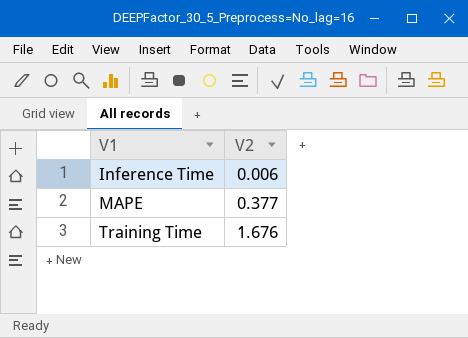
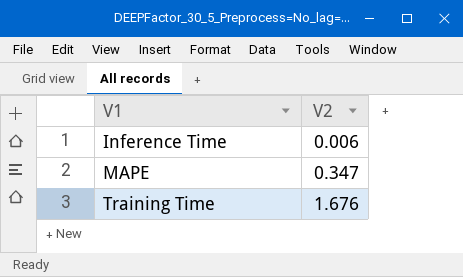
MAPE | V2: 0.377 -> 0.347

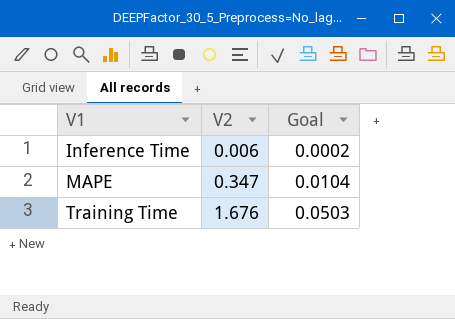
column Goal | formula: none -> [V2] * 0.03

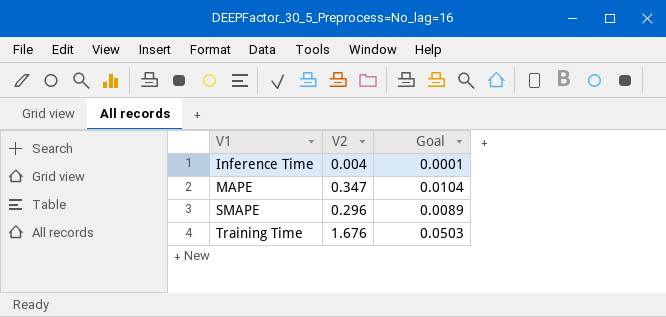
Inference Time | V2: 0.006 -> 0.004
Inference Time | Goal: 0.0002 -> 0.0001
row SMAPE: none -> 0.296 | 0.0089

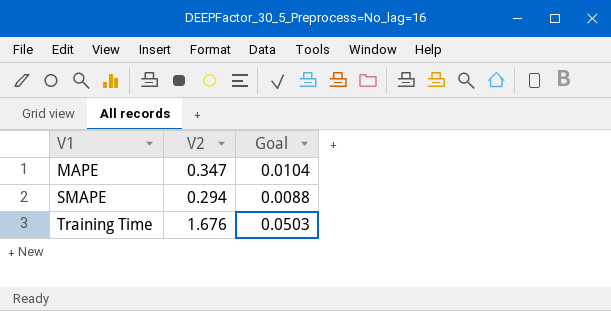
row Inference Time: 0.004 | 0.0001 -> none
SMAPE | V2: 0.296 -> 0.294
SMAPE | Goal: 0.0089 -> 0.0088

